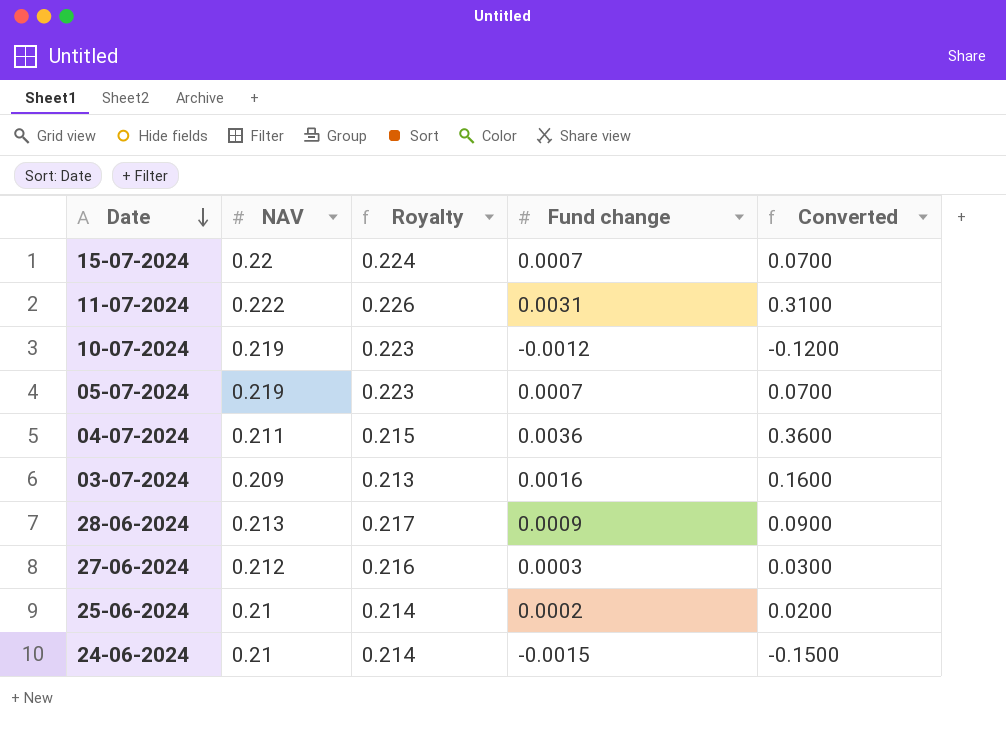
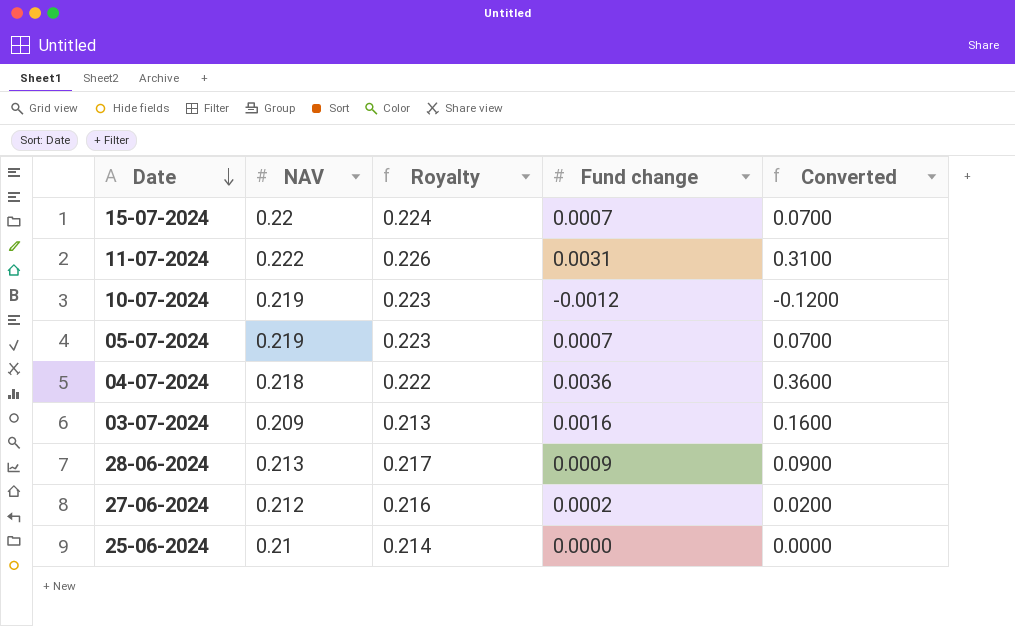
row 24-06-2024: 0.21 | 0.214 | -0.0015 | -0.1500 -> none
04-07-2024 | NAV: 0.211 -> 0.218
04-07-2024 | Royalty: 0.215 -> 0.222
27-06-2024 | Fund change: 0.0003 -> 0.0002
27-06-2024 | Converted: 0.0300 -> 0.0200
25-06-2024 | Fund change: 0.0002 -> 0.0000
25-06-2024 | Converted: 0.0200 -> 0.0000

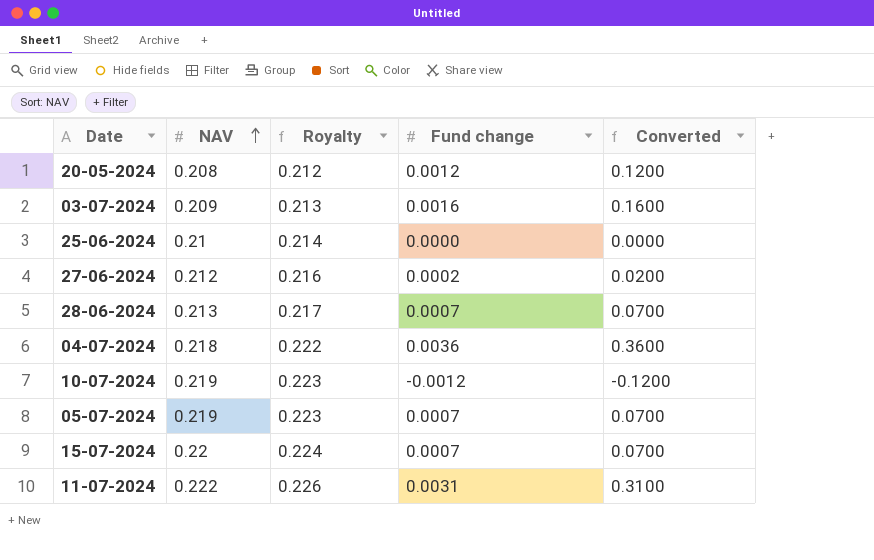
row order: Date descending -> NAV ascending
row 20-05-2024: none -> 0.208 | 0.212 | 0.0012 | 0.1200
28-06-2024 | Fund change: 0.0009 -> 0.0007
28-06-2024 | Converted: 0.0900 -> 0.0700

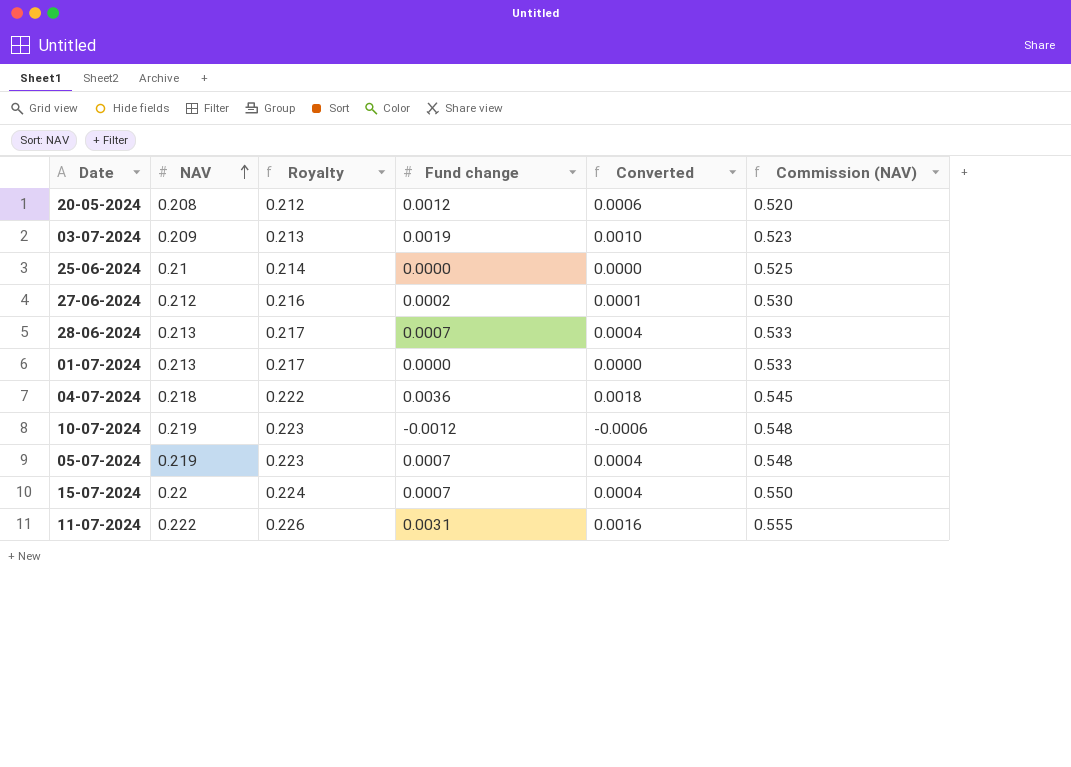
column Converted | formula: [Fund change] * 100 -> [Fund change] * 0.5
column Commission (NAV) | formula: none -> [NAV] * 2.5
03-07-2024 | Fund change: 0.0016 -> 0.0019
row 01-07-2024: none -> 0.213 | 0.217 | 0.0000 | 0.0000 | 0.533

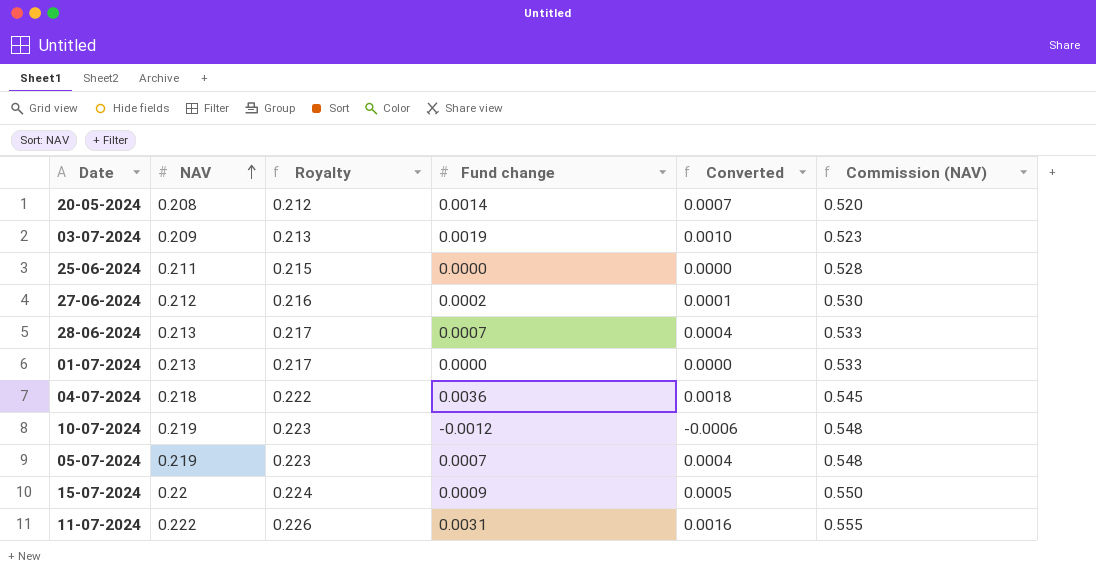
20-05-2024 | Fund change: 0.0012 -> 0.0014
20-05-2024 | Converted: 0.0006 -> 0.0007
25-06-2024 | NAV: 0.21 -> 0.211
25-06-2024 | Royalty: 0.214 -> 0.215
25-06-2024 | Commission (NAV): 0.525 -> 0.528
15-07-2024 | Fund change: 0.0007 -> 0.0009
15-07-2024 | Converted: 0.0004 -> 0.0005

